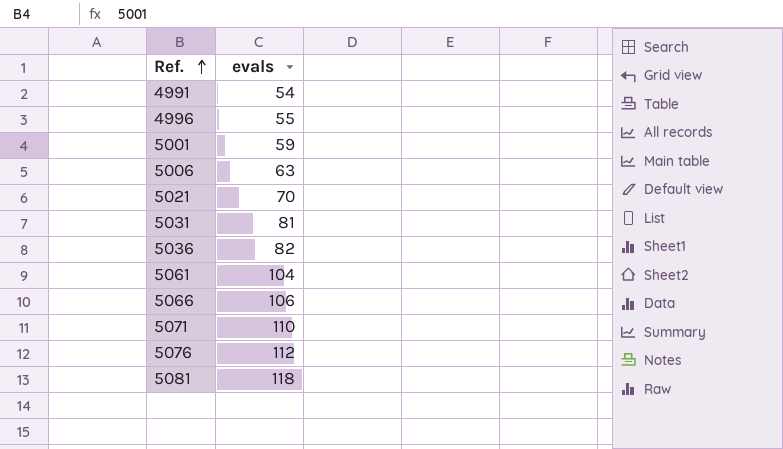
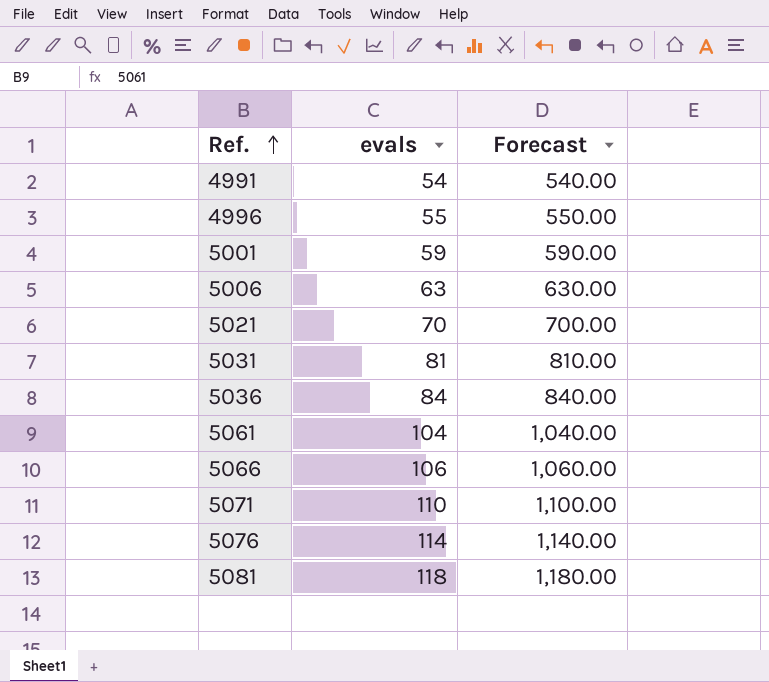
column Forecast | formula: none -> [evals] * 10
5036 | evals: 82 -> 84
5076 | evals: 112 -> 114

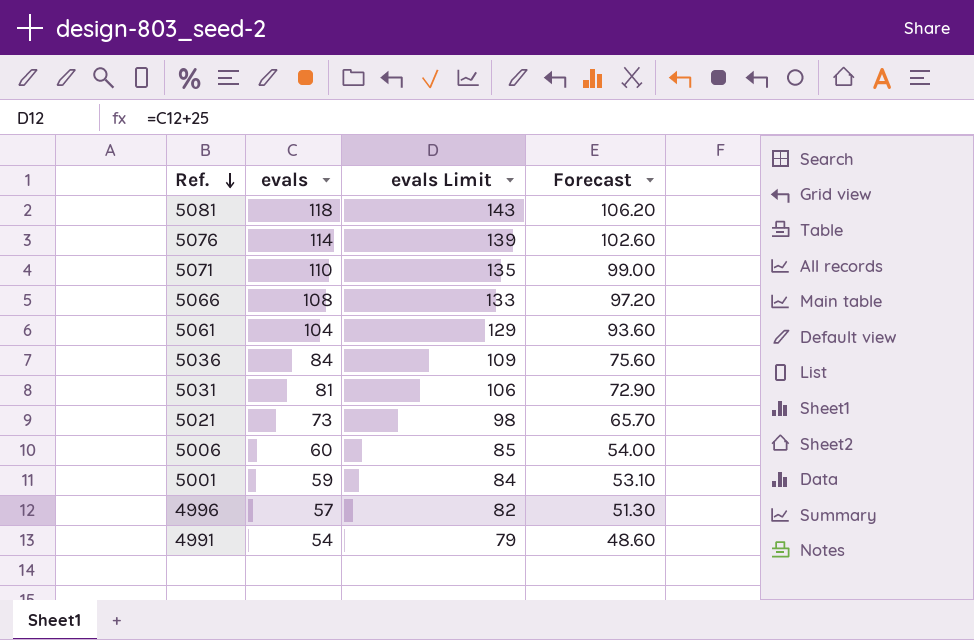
row order: Ref. ascending -> Ref. descending
column evals Limit | formula: none -> [evals] + 25
column Forecast | formula: [evals] * 10 -> [evals] * 0.9
5066 | evals: 106 -> 108
5021 | evals: 70 -> 73
5006 | evals: 63 -> 60
4996 | evals: 55 -> 57

